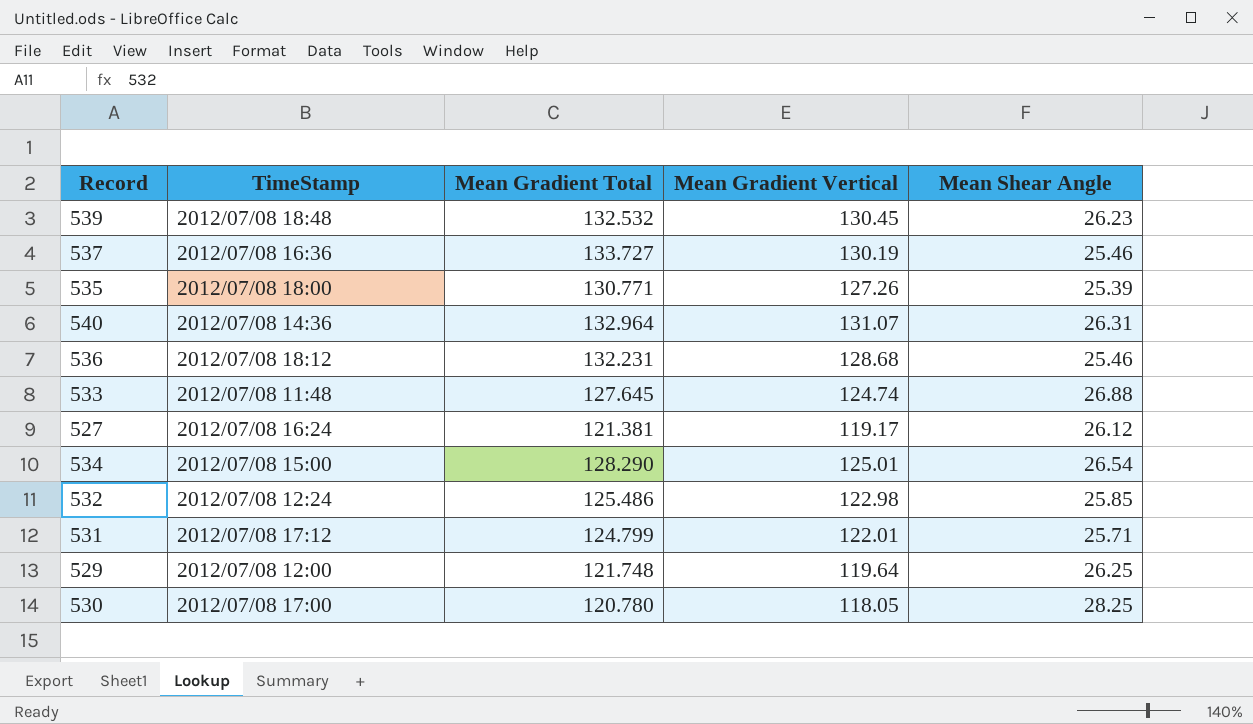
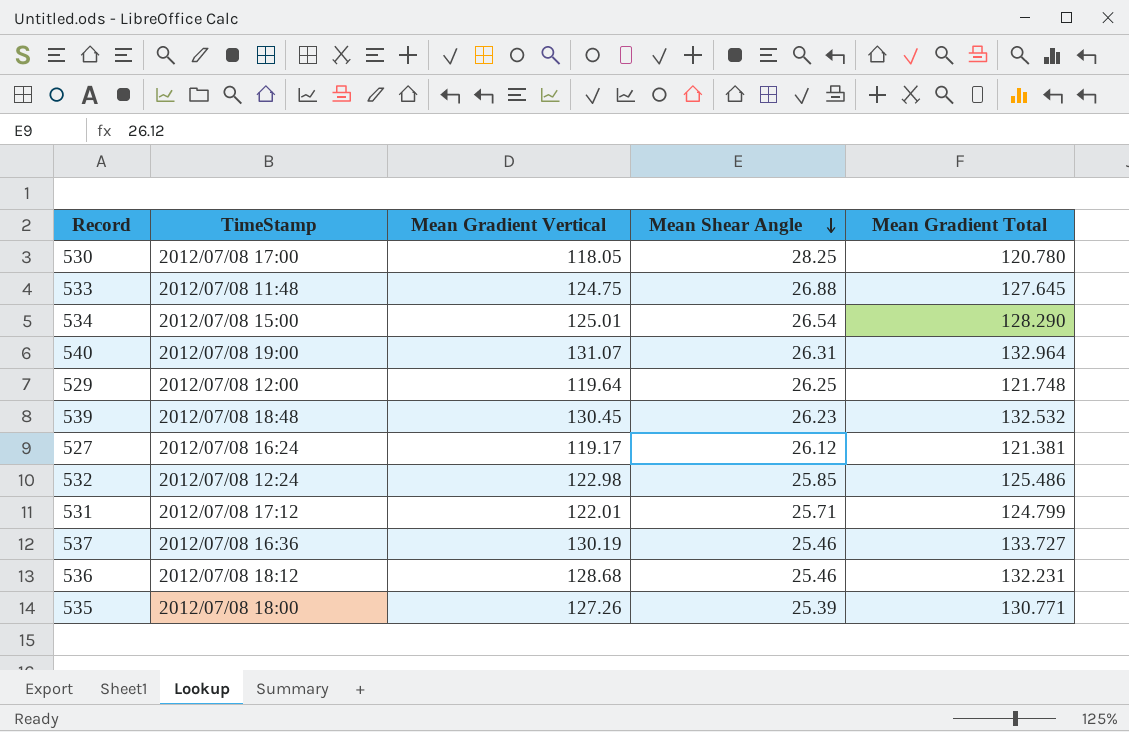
row order: none -> Mean Shear Angle descending
column Mean Gradient Total | position: 3 -> 5
533 | Mean Gradient Vertical: 124.74 -> 124.75
540 | TimeStamp: 2012/07/08 14:36 -> 2012/07/08 19:00

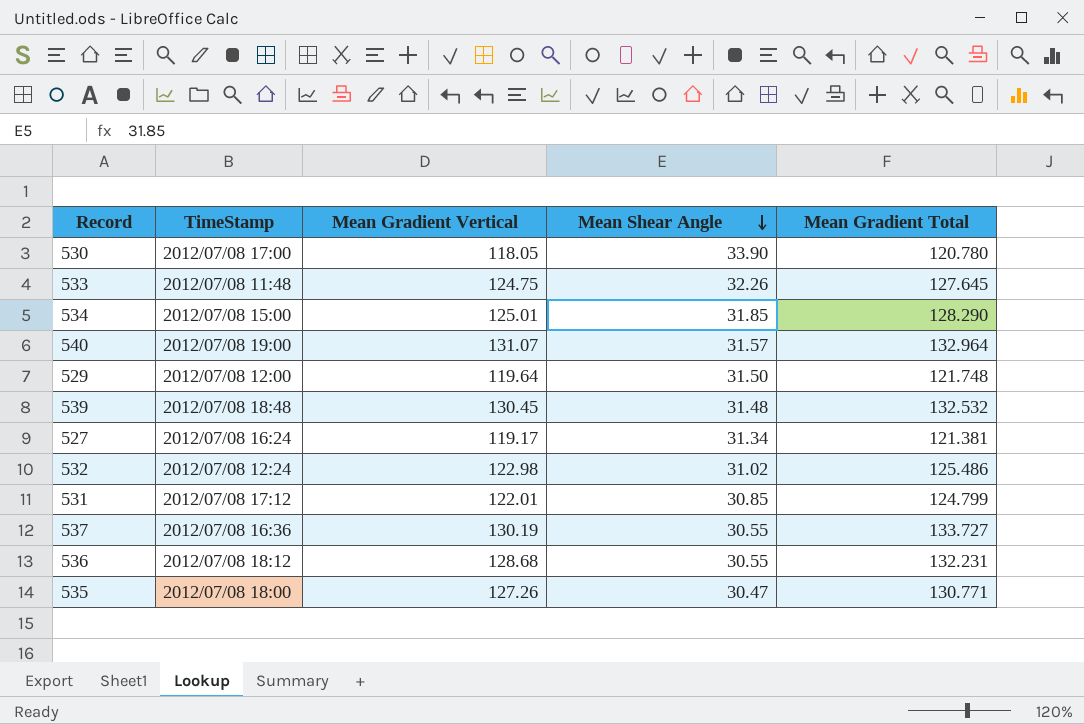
530 | Mean Shear Angle: 28.25 -> 33.90
533 | Mean Shear Angle: 26.88 -> 32.26
534 | Mean Shear Angle: 26.54 -> 31.85
540 | Mean Shear Angle: 26.31 -> 31.57
529 | Mean Shear Angle: 26.25 -> 31.50
539 | Mean Shear Angle: 26.23 -> 31.48
527 | Mean Shear Angle: 26.12 -> 31.34
532 | Mean Shear Angle: 25.85 -> 31.02
531 | Mean Shear Angle: 25.71 -> 30.85
537 | Mean Shear Angle: 25.46 -> 30.55
536 | Mean Shear Angle: 25.46 -> 30.55
535 | Mean Shear Angle: 25.39 -> 30.47

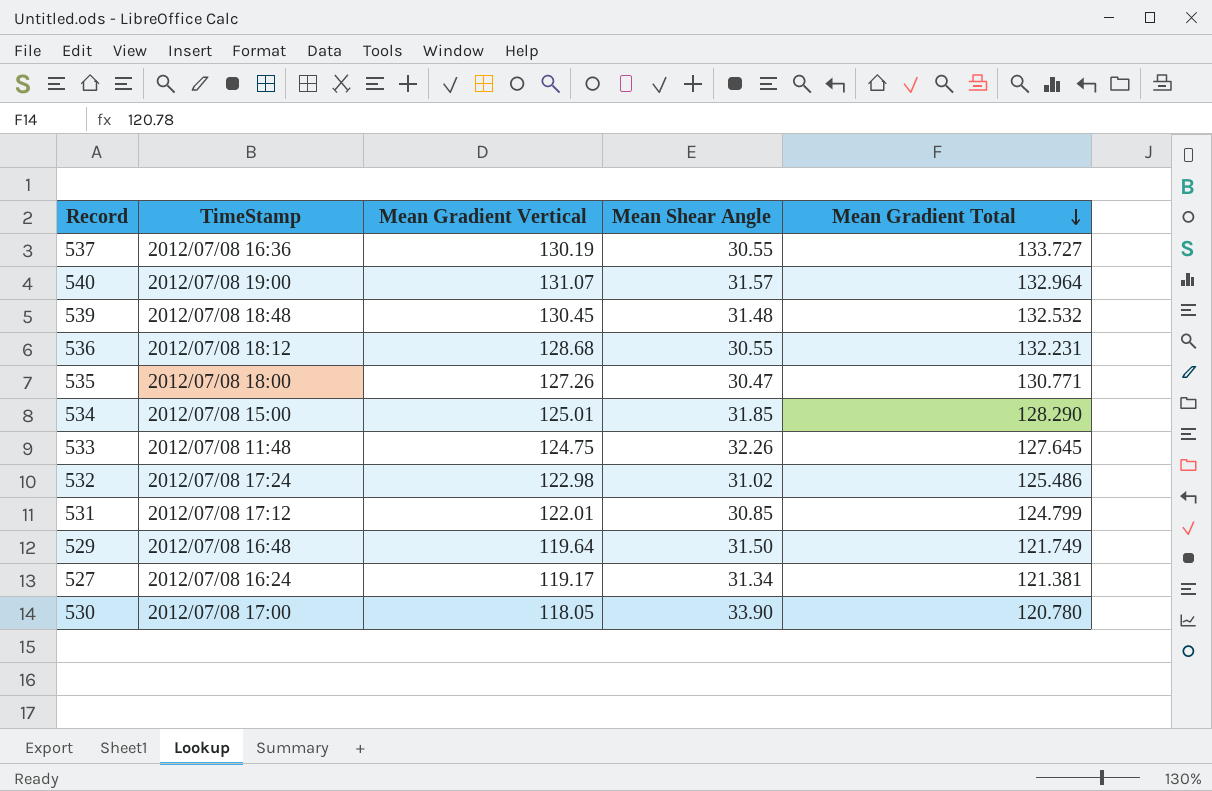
row order: Mean Shear Angle descending -> Mean Gradient Total descending
532 | TimeStamp: 2012/07/08 12:24 -> 2012/07/08 17:24
529 | TimeStamp: 2012/07/08 12:00 -> 2012/07/08 16:48
529 | Mean Gradient Total: 121.748 -> 121.749

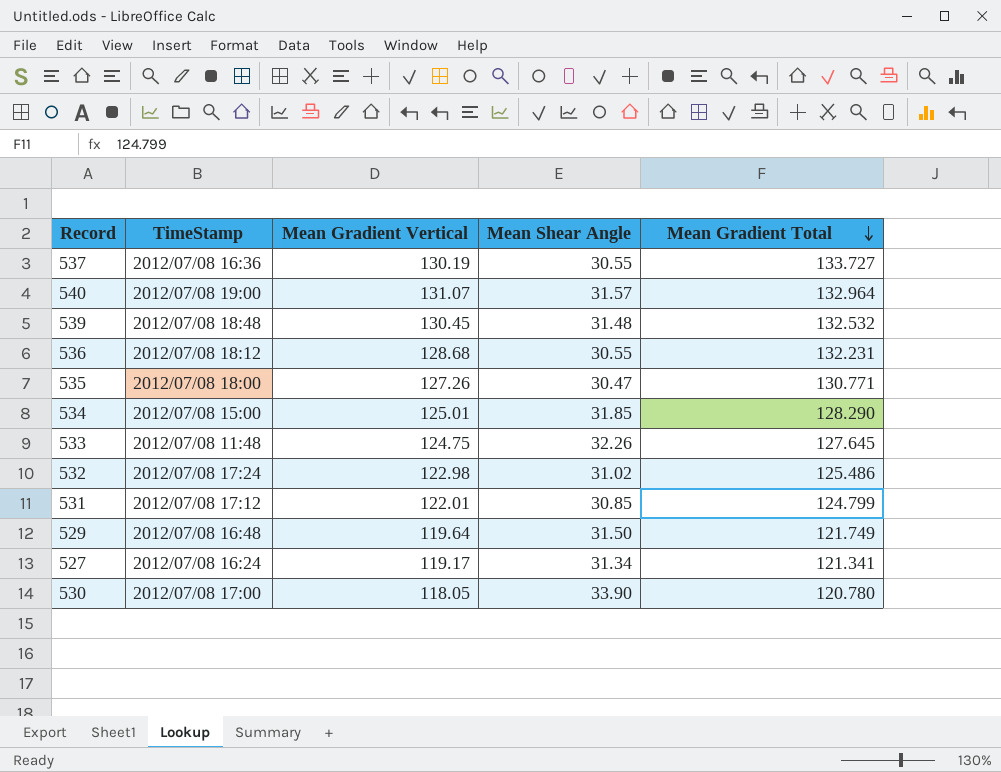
527 | Mean Gradient Total: 121.381 -> 121.341

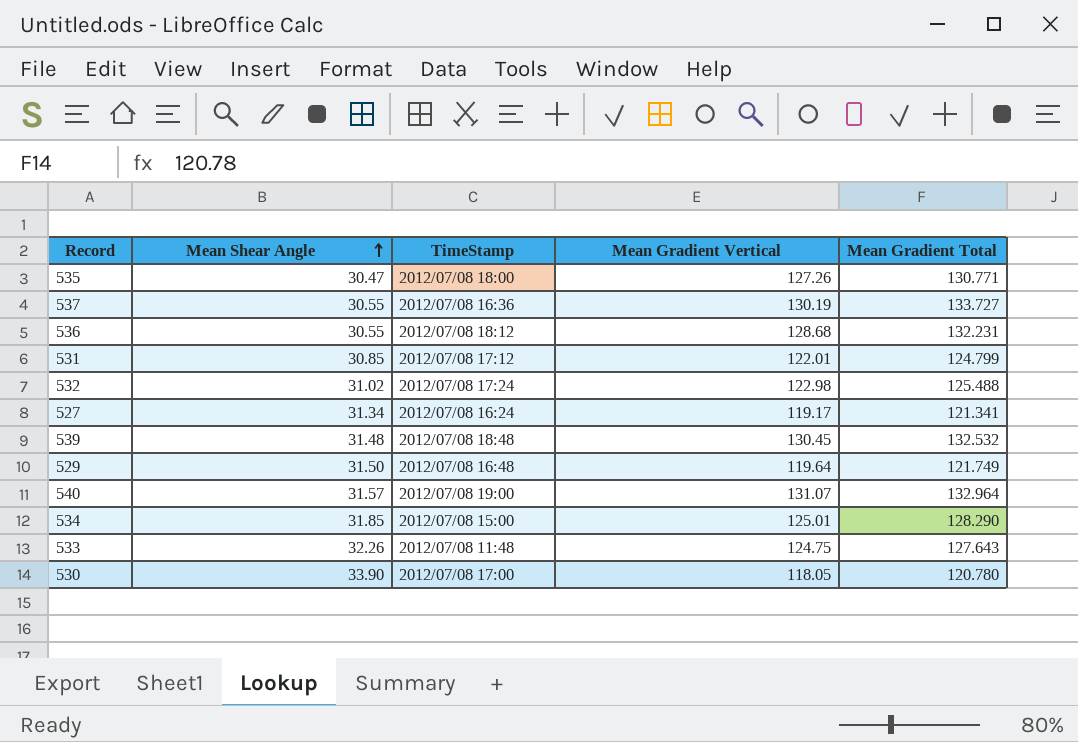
row order: Mean Gradient Total descending -> Mean Shear Angle ascending
column Mean Shear Angle | position: 4 -> 2
532 | Mean Gradient Total: 125.486 -> 125.488
533 | Mean Gradient Total: 127.645 -> 127.643

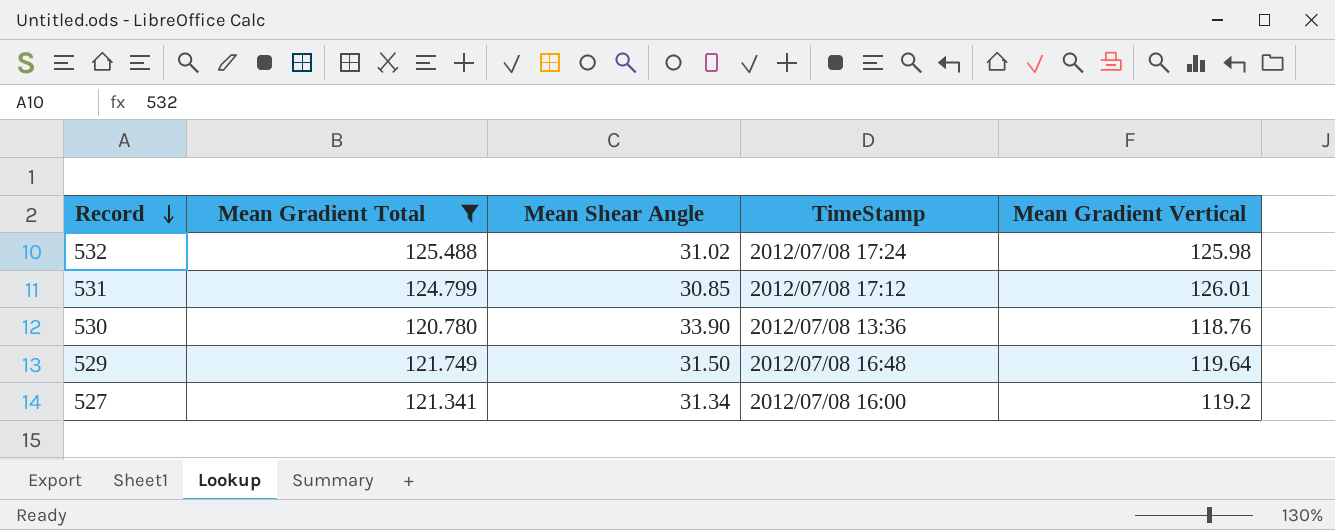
filter: none -> Mean Gradient Total <= 125.488
row order: Mean Shear Angle ascending -> Record descending
column Mean Gradient Total | position: 5 -> 2
532 | Mean Gradient Vertical: 122.98 -> 125.98
531 | Mean Gradient Vertical: 122.01 -> 126.01
530 | TimeStamp: 2012/07/08 17:00 -> 2012/07/08 13:36
530 | Mean Gradient Vertical: 118.05 -> 118.76
527 | TimeStamp: 2012/07/08 16:24 -> 2012/07/08 16:00
527 | Mean Gradient Vertical: 119.17 -> 119.2

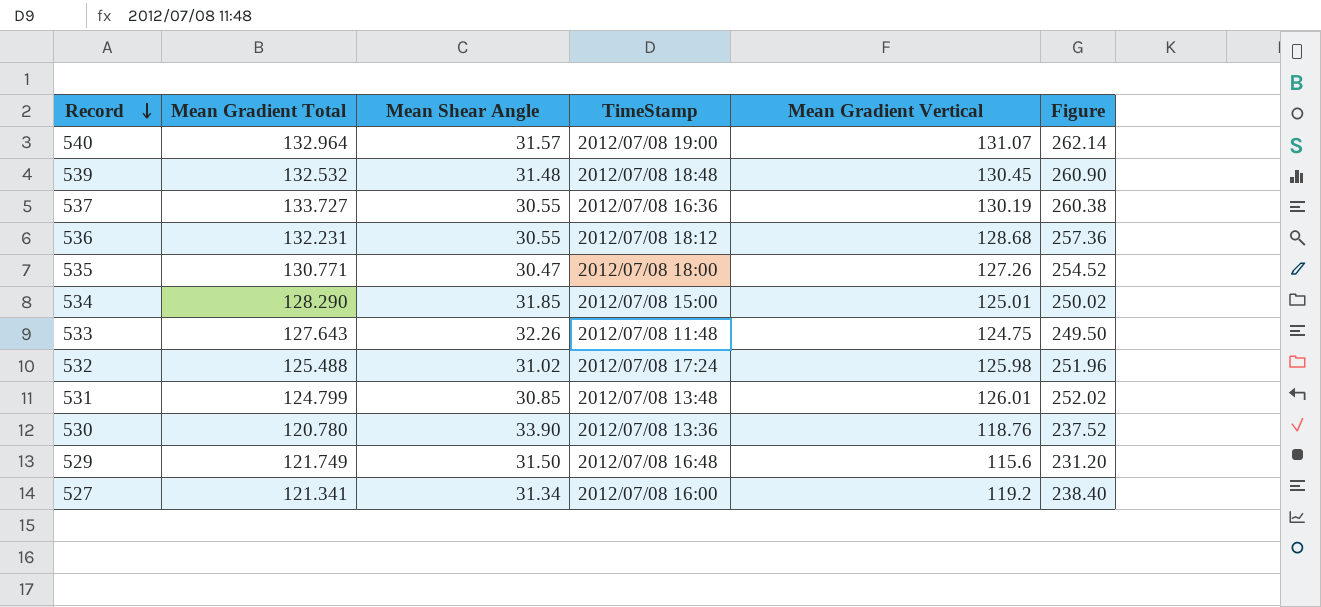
filter: Mean Gradient Total <= 125.488 -> none
column Figure | formula: none -> [Mean Gradient Vertical] * 2
531 | TimeStamp: 2012/07/08 17:12 -> 2012/07/08 13:48
529 | Mean Gradient Vertical: 119.64 -> 115.6

